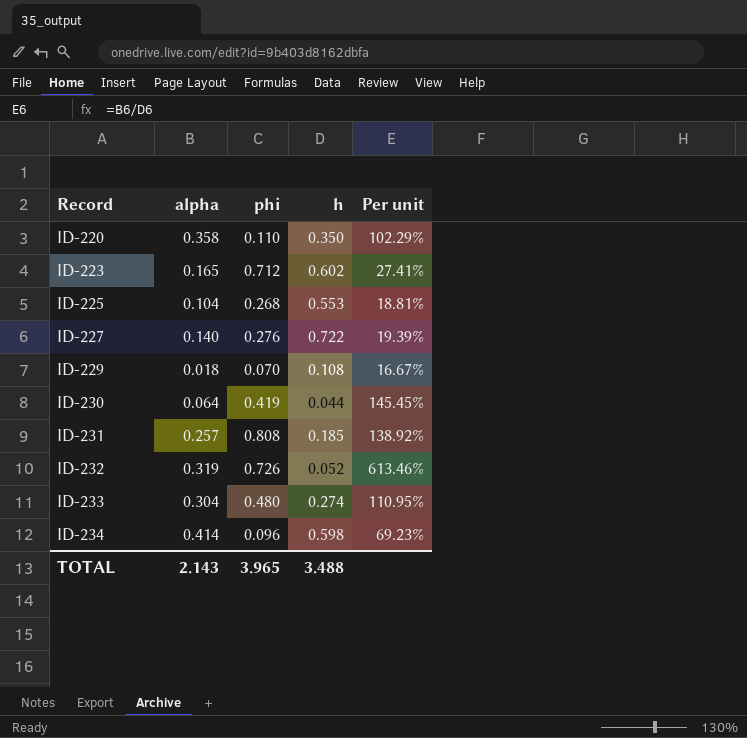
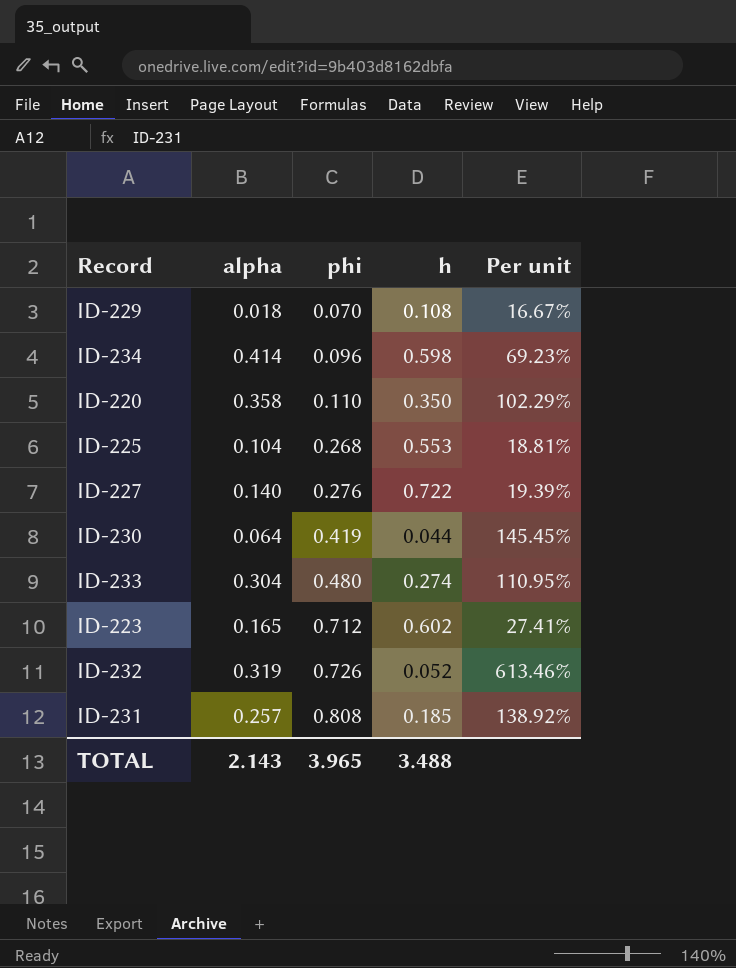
row order: Record ascending -> phi ascending

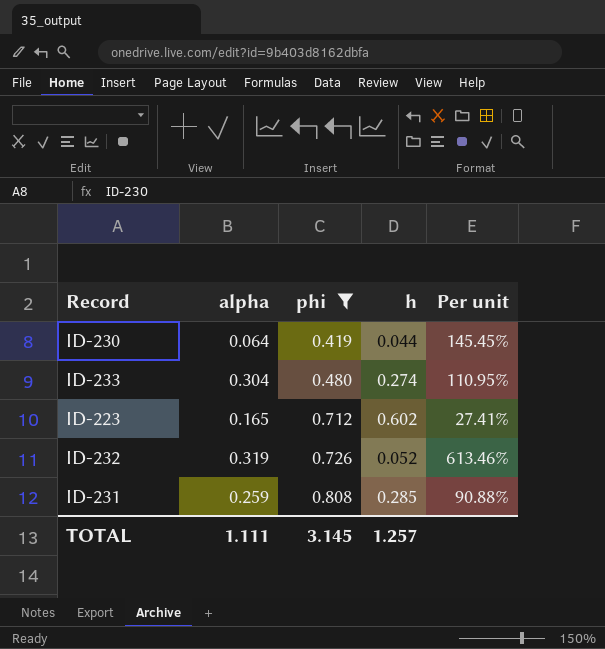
filter: none -> phi >= 0.419
ID-231 | alpha: 0.257 -> 0.259
ID-231 | h: 0.185 -> 0.285
ID-231 | Per unit: 138.92% -> 90.88%
TOTAL | alpha: 2.143 -> 1.111
TOTAL | phi: 3.965 -> 3.145
TOTAL | h: 3.488 -> 1.257

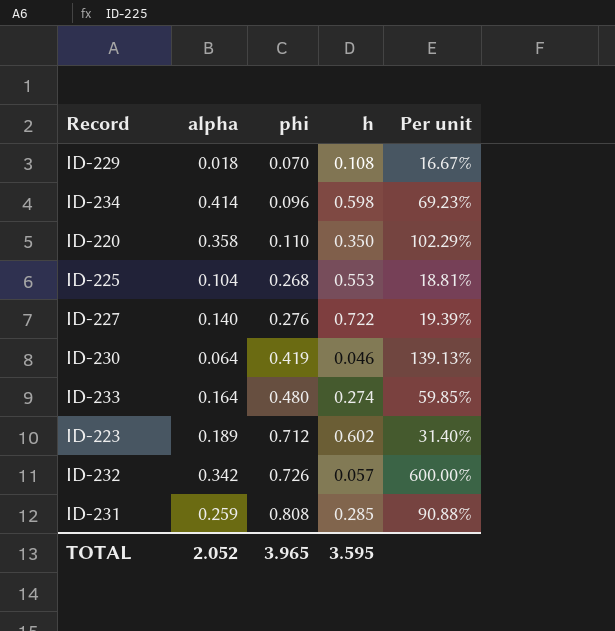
filter: phi >= 0.419 -> none
ID-230 | h: 0.044 -> 0.046
ID-230 | Per unit: 145.45% -> 139.13%
ID-233 | alpha: 0.304 -> 0.164
ID-233 | Per unit: 110.95% -> 59.85%
ID-223 | alpha: 0.165 -> 0.189
ID-223 | Per unit: 27.41% -> 31.40%
ID-232 | alpha: 0.319 -> 0.342
ID-232 | h: 0.052 -> 0.057
ID-232 | Per unit: 613.46% -> 600.00%
TOTAL | alpha: 1.111 -> 2.052
TOTAL | phi: 3.145 -> 3.965
TOTAL | h: 1.257 -> 3.595

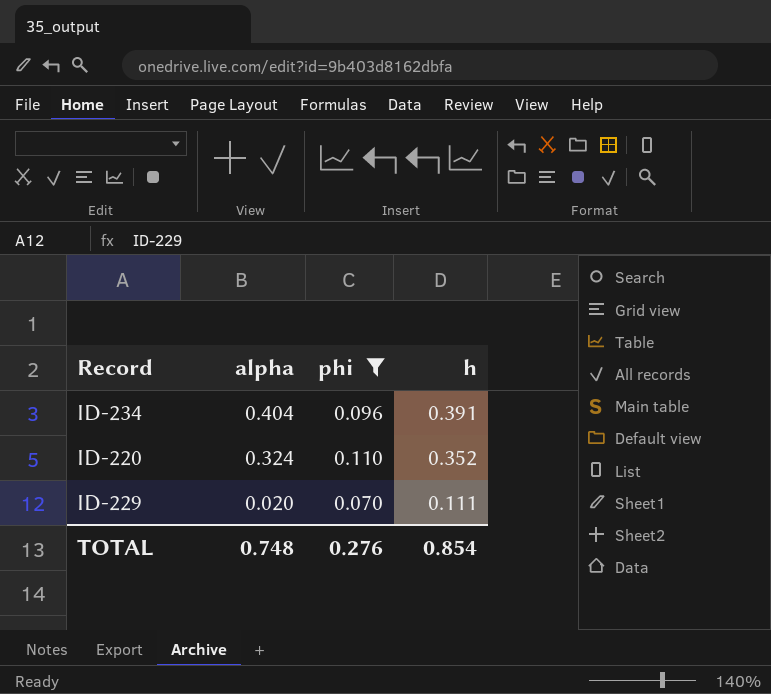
filter: none -> phi <= 0.110
row order: phi ascending -> alpha descending
column Per unit | formula: [alpha] / [h] -> none
ID-234 | alpha: 0.414 -> 0.404
ID-234 | h: 0.598 -> 0.391
ID-220 | alpha: 0.358 -> 0.324
ID-220 | h: 0.350 -> 0.352
ID-229 | alpha: 0.018 -> 0.020
ID-229 | h: 0.108 -> 0.111
TOTAL | alpha: 2.052 -> 0.748
TOTAL | phi: 3.965 -> 0.276
TOTAL | h: 3.595 -> 0.854

